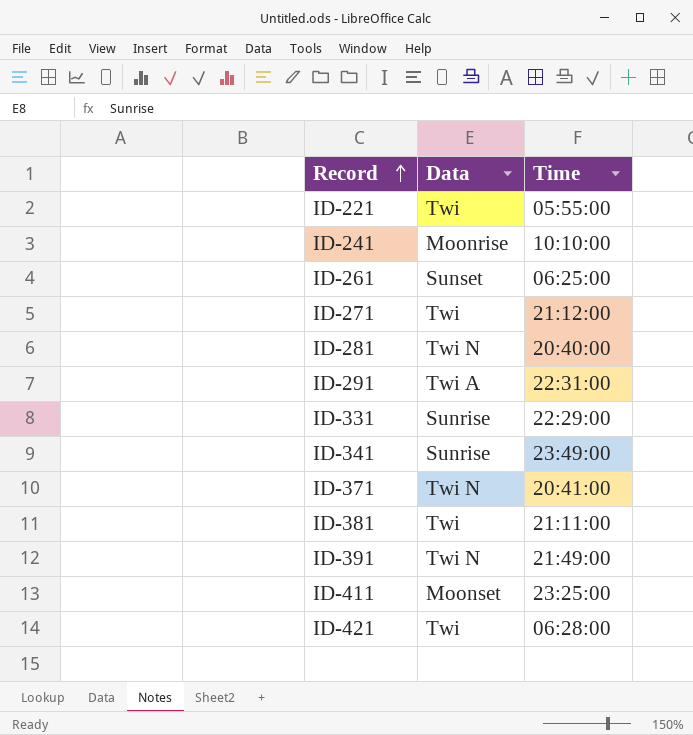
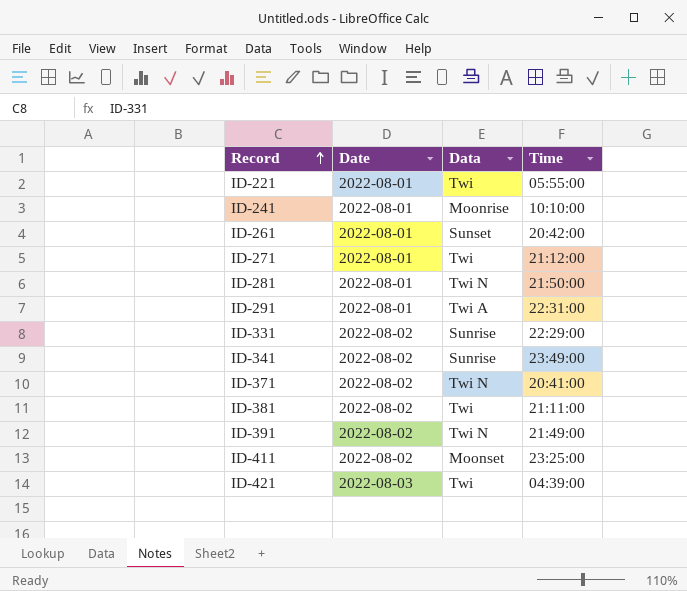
column Date | position: none -> 2
ID-261 | Time: 06:25:00 -> 20:42:00
ID-281 | Time: 20:40:00 -> 21:50:00
ID-421 | Time: 06:28:00 -> 04:39:00

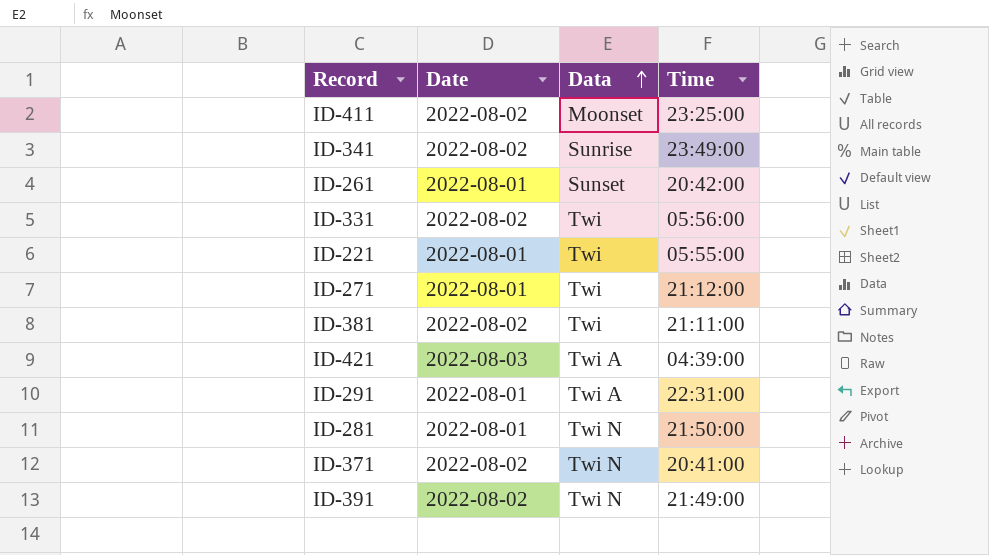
row order: Record ascending -> Data ascending
row ID-241: 2022-08-01 | Moonrise | 10:10:00 -> none
ID-331 | Data: Sunrise -> Twi
ID-331 | Time: 22:29:00 -> 05:56:00
ID-421 | Data: Twi -> Twi A

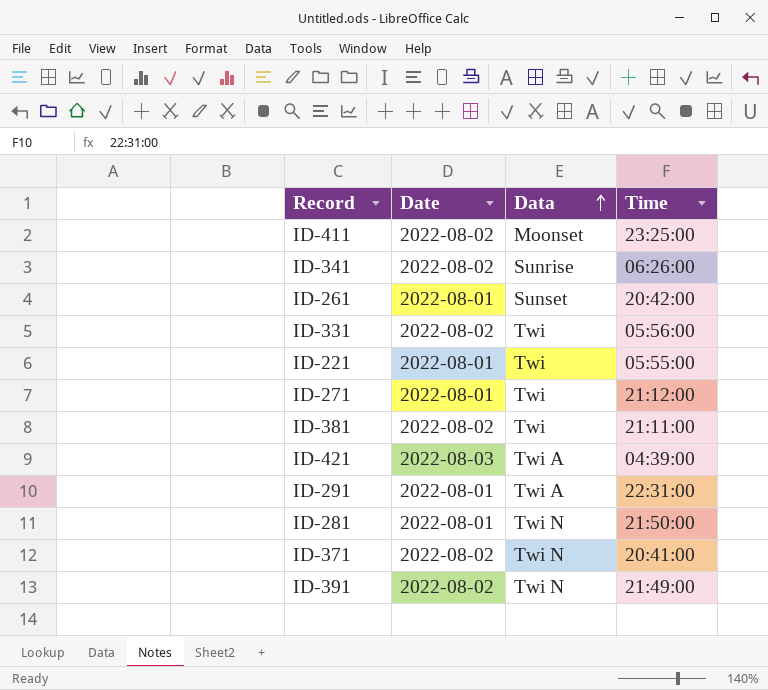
ID-341 | Time: 23:49:00 -> 06:26:00

